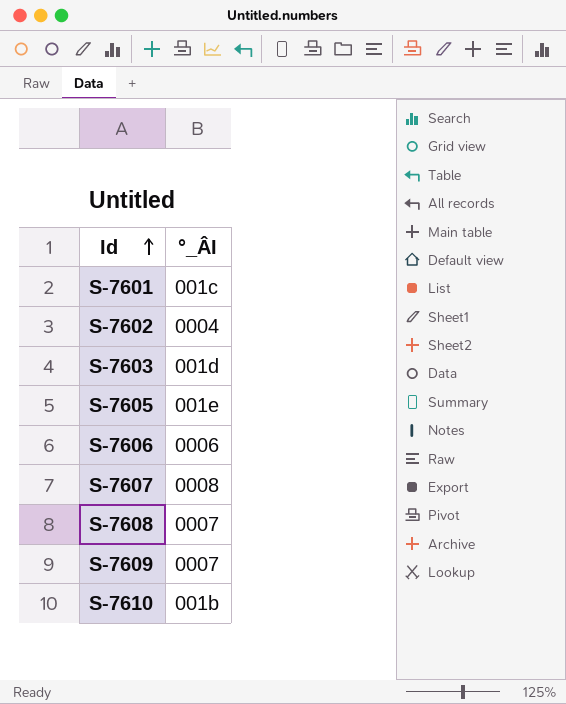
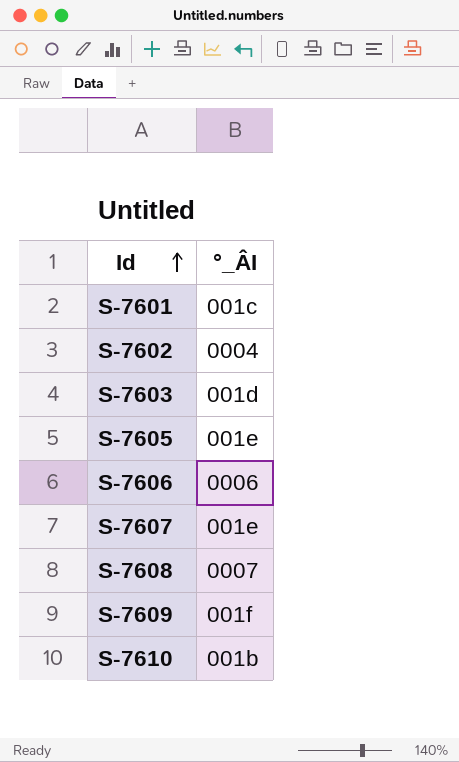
S-7607 | °_ÂI: 0008 -> 001e
S-7609 | °_ÂI: 0007 -> 001f

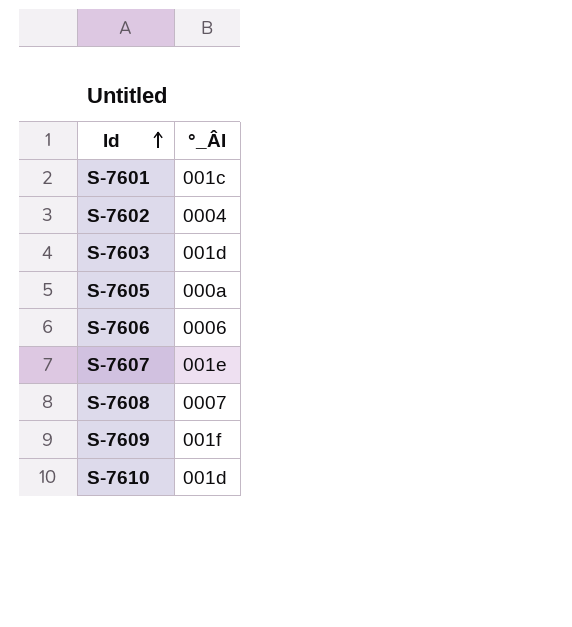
S-7605 | °_ÂI: 001e -> 000a
S-7610 | °_ÂI: 001b -> 001d

